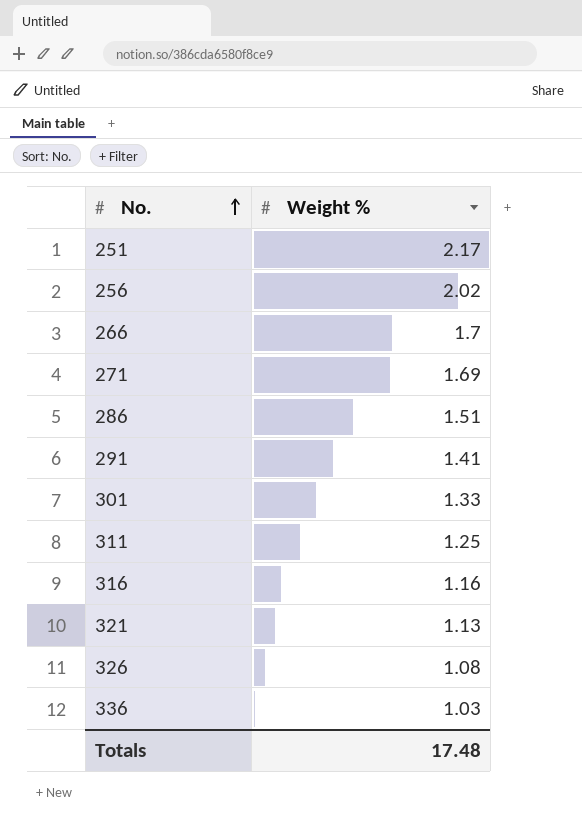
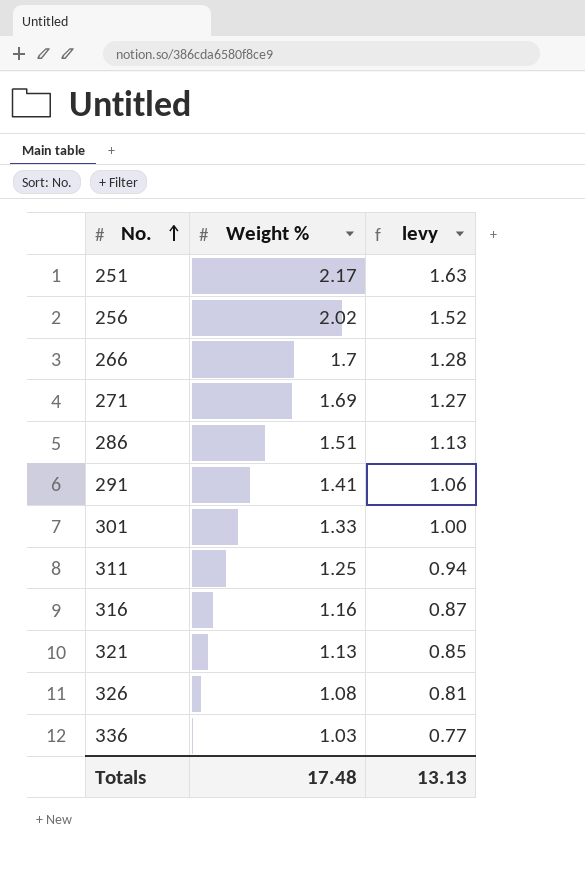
column levy | formula: none -> [Weight %] * 0.75

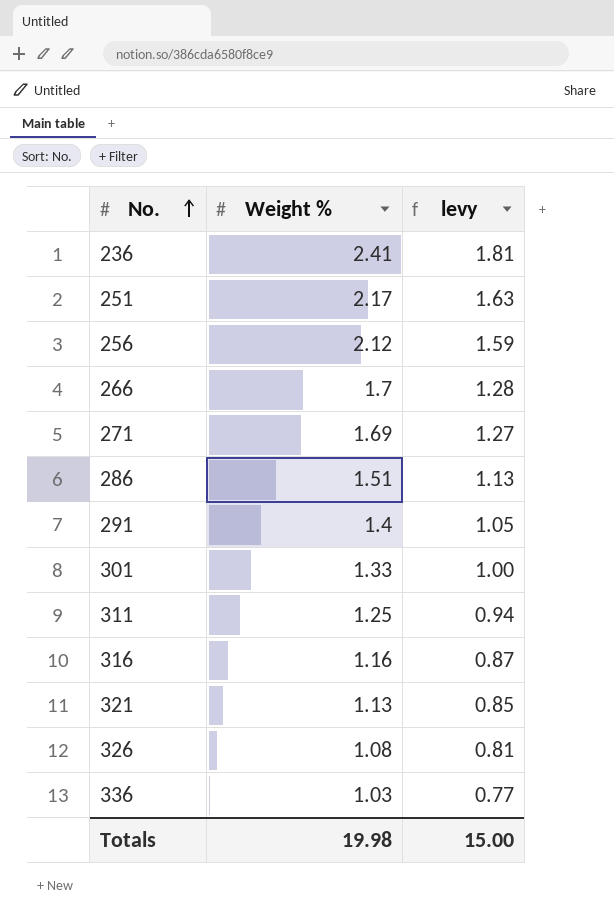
row 236: none -> 2.41 | 1.81
256 | Weight %: 2.02 -> 2.12
256 | levy: 1.52 -> 1.59
291 | Weight %: 1.41 -> 1.4
291 | levy: 1.06 -> 1.05
Totals | Weight %: 17.48 -> 19.98
Totals | levy: 13.13 -> 15.00

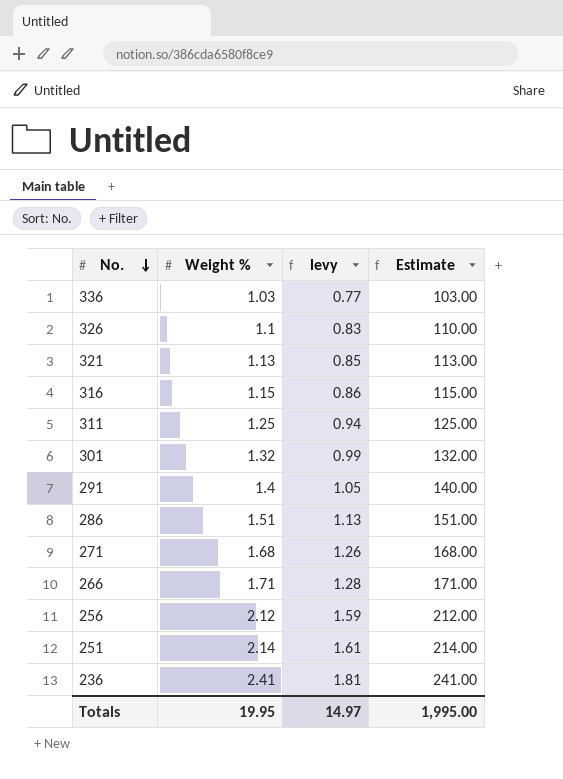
row order: No. ascending -> No. descending
column Estimate | formula: none -> [Weight %] * 100
326 | Weight %: 1.08 -> 1.1
326 | levy: 0.81 -> 0.83
316 | Weight %: 1.16 -> 1.15
316 | levy: 0.87 -> 0.86
301 | Weight %: 1.33 -> 1.32
301 | levy: 1.00 -> 0.99
271 | Weight %: 1.69 -> 1.68
271 | levy: 1.27 -> 1.26
266 | Weight %: 1.7 -> 1.71
251 | Weight %: 2.17 -> 2.14
251 | levy: 1.63 -> 1.61
Totals | Weight %: 19.98 -> 19.95
Totals | levy: 15.00 -> 14.97

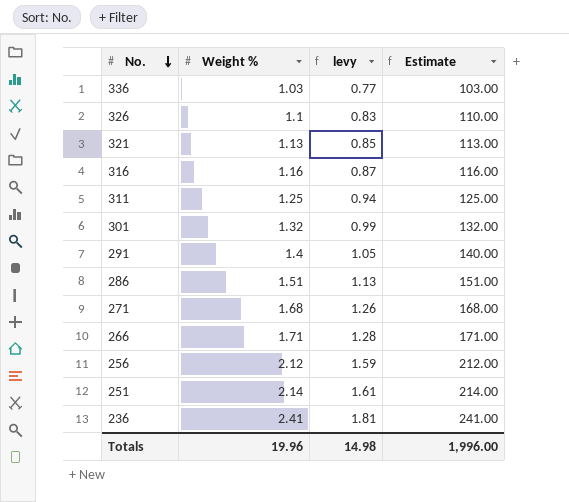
316 | Weight %: 1.15 -> 1.16
316 | levy: 0.86 -> 0.87
316 | Estimate: 115.00 -> 116.00
Totals | Weight %: 19.95 -> 19.96
Totals | levy: 14.97 -> 14.98
Totals | Estimate: 1,995.00 -> 1,996.00

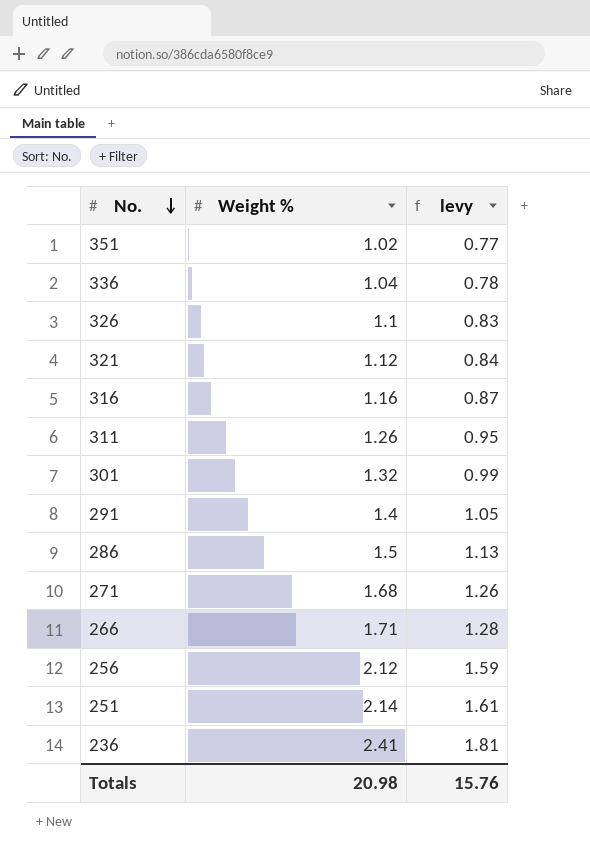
column Estimate | formula: [Weight %] * 100 -> none
row 351: none -> 1.02 | 0.77
336 | Weight %: 1.03 -> 1.04
336 | levy: 0.77 -> 0.78
321 | Weight %: 1.13 -> 1.12
321 | levy: 0.85 -> 0.84
311 | Weight %: 1.25 -> 1.26
311 | levy: 0.94 -> 0.95
286 | Weight %: 1.51 -> 1.5
Totals | Weight %: 19.96 -> 20.98
Totals | levy: 14.98 -> 15.76

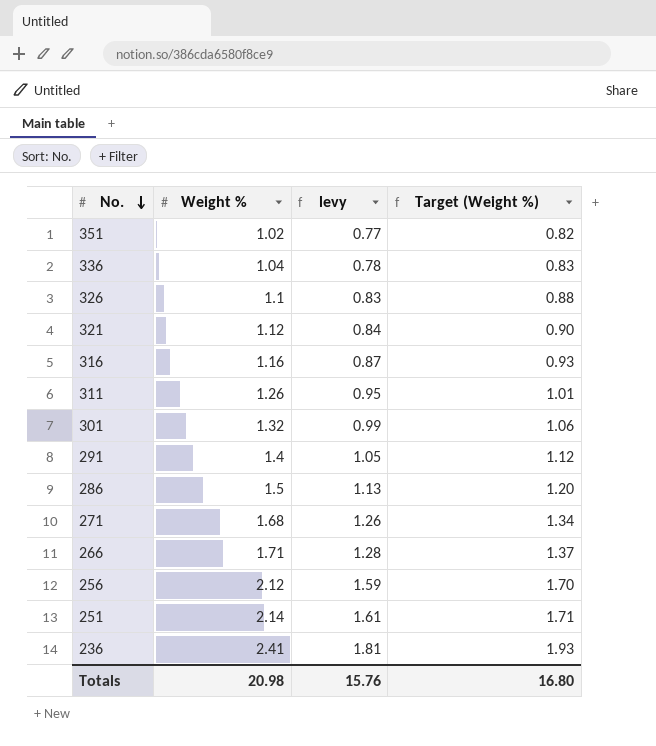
column Target (Weight %) | formula: none -> [Weight %] * 0.8

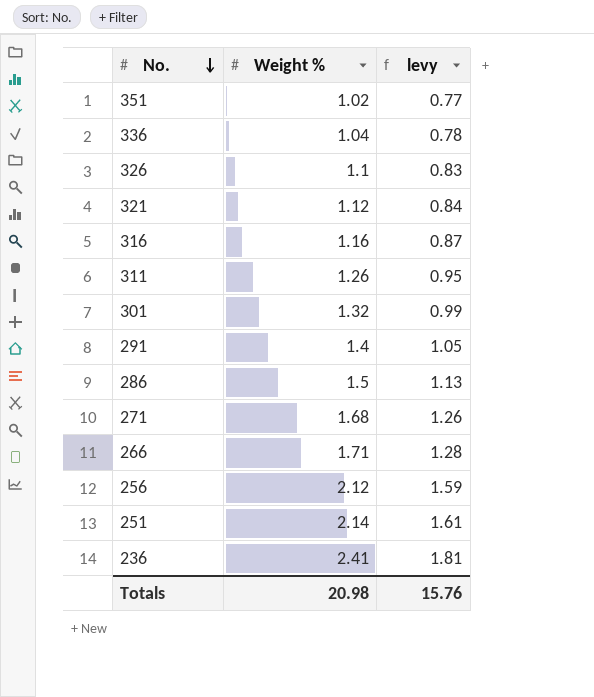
column Target (Weight %) | formula: [Weight %] * 0.8 -> none

